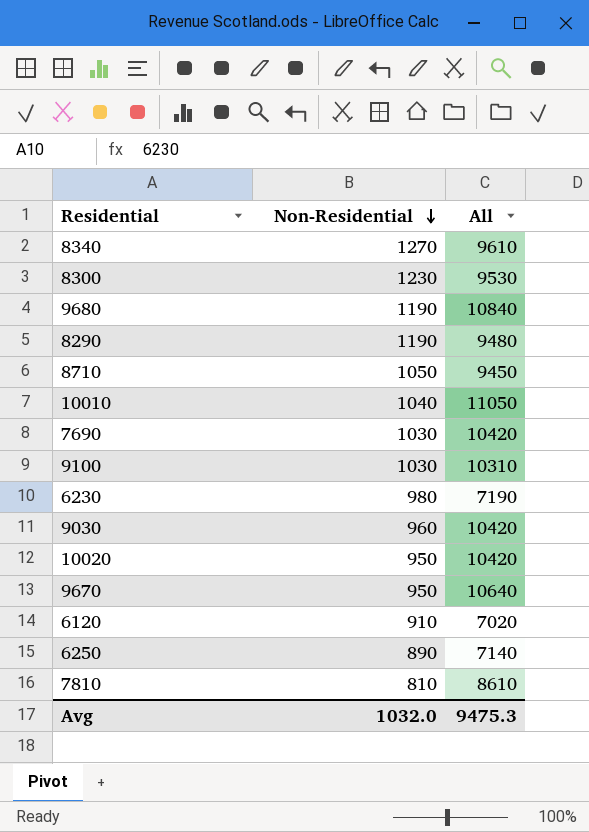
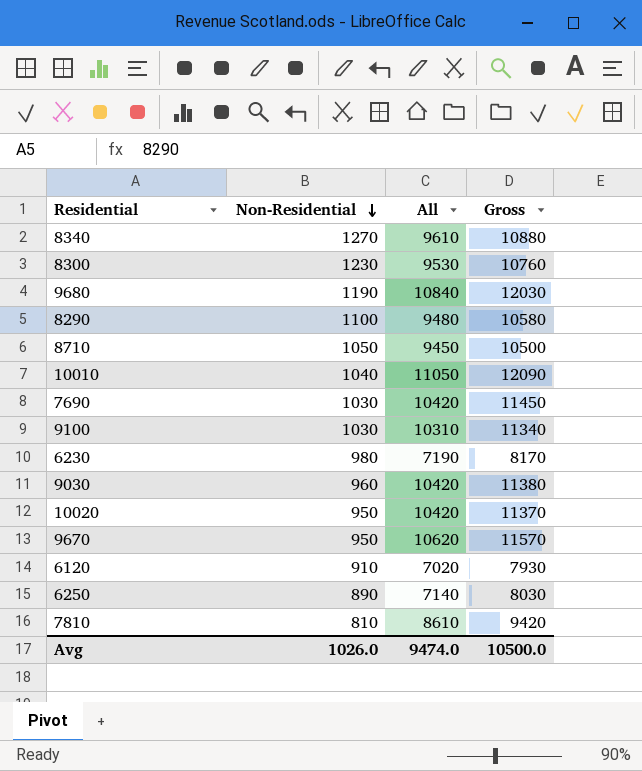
column Gross | formula: none -> [Non-Residential] + [All]
8290 | Non-Residential: 1190 -> 1100
9670 | All: 10640 -> 10620
Avg | Non-Residential: 1032.0 -> 1026.0
Avg | All: 9475.3 -> 9474.0

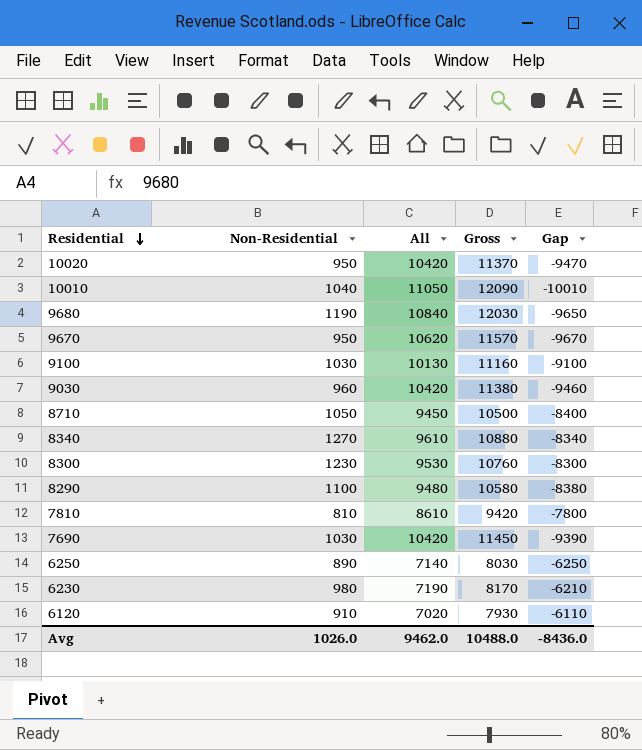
row order: Non-Residential descending -> Residential descending
column Gap | formula: none -> [Non-Residential] - [All]
9100 | All: 10310 -> 10130
9100 | Gross: 11340 -> 11160
Avg | All: 9474.0 -> 9462.0
Avg | Gross: 10500.0 -> 10488.0

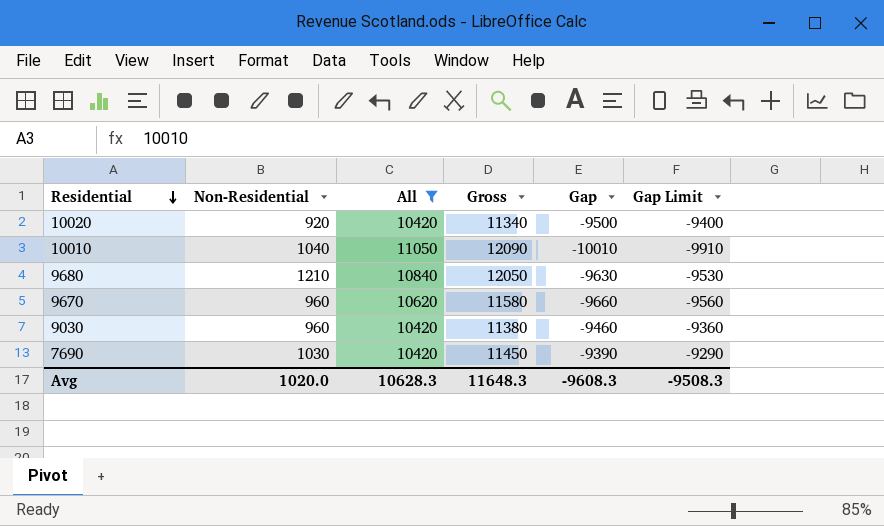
filter: none -> All >= 10420
column Gap Limit | formula: none -> [Gap] + 100
10020 | Non-Residential: 950 -> 920
10020 | Gross: 11370 -> 11340
10020 | Gap: -9470 -> -9500
9680 | Non-Residential: 1190 -> 1210
9680 | Gross: 12030 -> 12050
9680 | Gap: -9650 -> -9630
9670 | Non-Residential: 950 -> 960
9670 | Gross: 11570 -> 11580
9670 | Gap: -9670 -> -9660
Avg | Non-Residential: 1026.0 -> 1020.0
Avg | All: 9462.0 -> 10628.3
Avg | Gross: 10488.0 -> 11648.3
Avg | Gap: -8436.0 -> -9608.3

